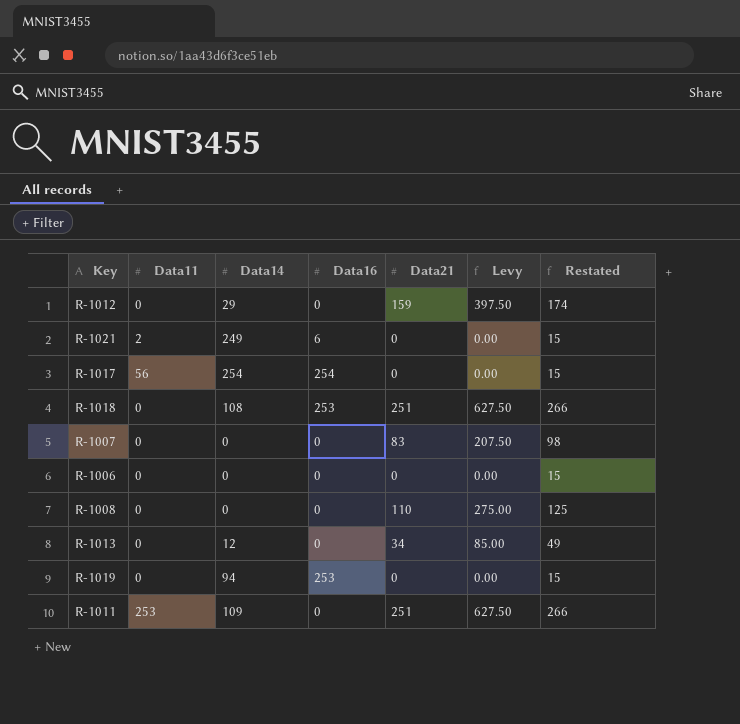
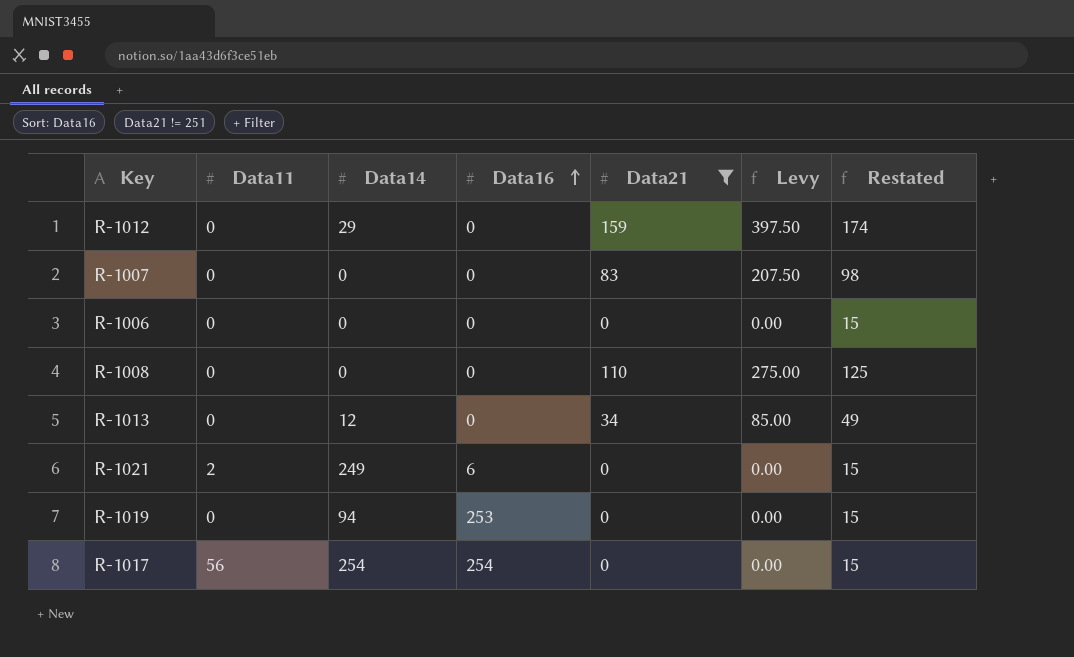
filter: none -> Data21 != 251
row order: none -> Data16 ascending

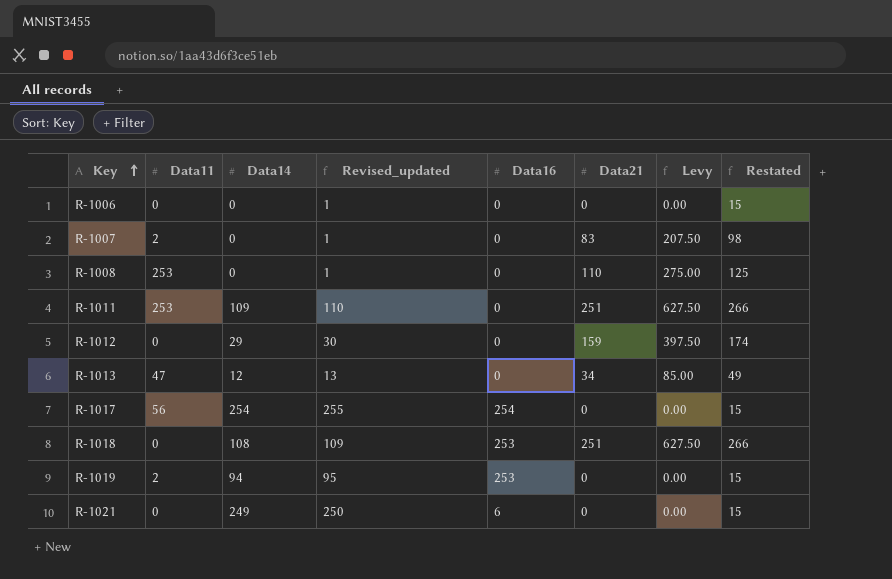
filter: Data21 != 251 -> none
row order: Data16 ascending -> Key ascending
column Revised_updated | formula: none -> [Data14] + 1
R-1007 | Data11: 0 -> 2
R-1008 | Data11: 0 -> 253
R-1013 | Data11: 0 -> 47
R-1019 | Data11: 0 -> 2
R-1021 | Data11: 2 -> 0

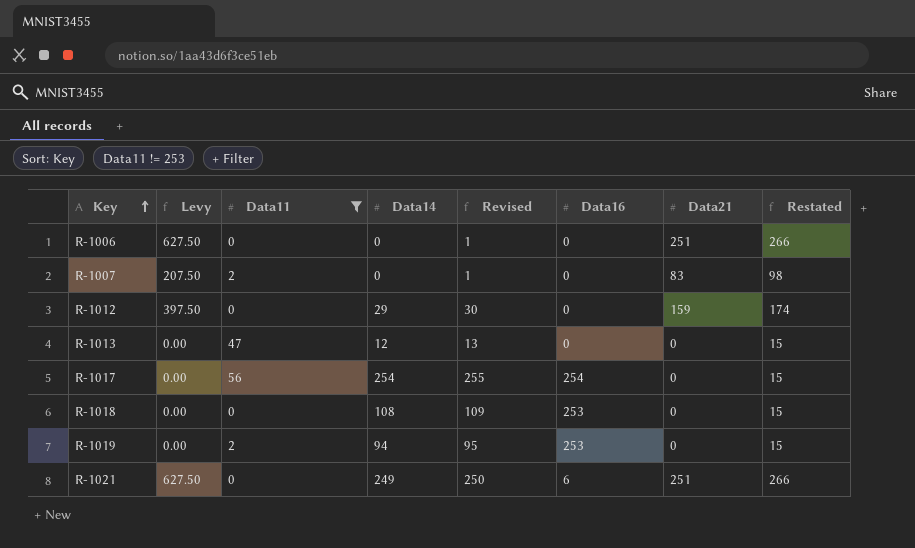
filter: none -> Data11 != 253
column Levy | position: 7 -> 2
column name: Revised_updated -> Revised
R-1006 | Levy: 0.00 -> 627.50
R-1006 | Data21: 0 -> 251
R-1006 | Restated: 15 -> 266
R-1013 | Levy: 85.00 -> 0.00
R-1013 | Data21: 34 -> 0
R-1013 | Restated: 49 -> 15
R-1018 | Levy: 627.50 -> 0.00
R-1018 | Data21: 251 -> 0
R-1018 | Restated: 266 -> 15
R-1021 | Levy: 0.00 -> 627.50
R-1021 | Data21: 0 -> 251
R-1021 | Restated: 15 -> 266

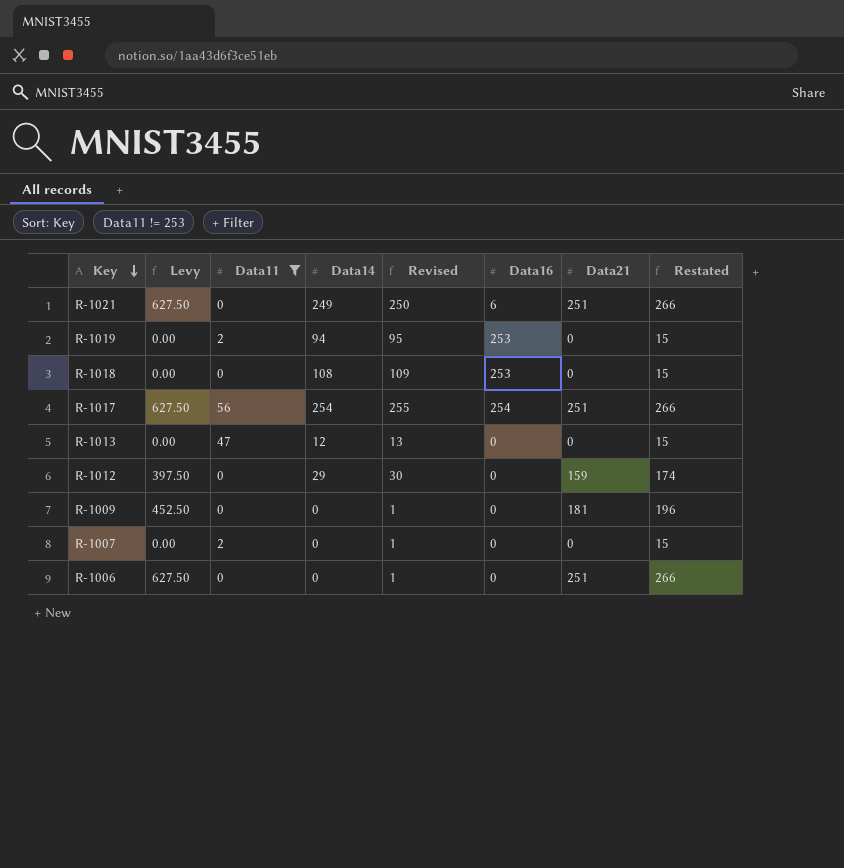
row order: Key ascending -> Key descending
R-1017 | Levy: 0.00 -> 627.50
R-1017 | Data21: 0 -> 251
R-1017 | Restated: 15 -> 266
row R-1009: none -> 452.50 | 0 | 0 | 1 | 0 | 181 | 196
R-1007 | Levy: 207.50 -> 0.00
R-1007 | Data21: 83 -> 0
R-1007 | Restated: 98 -> 15

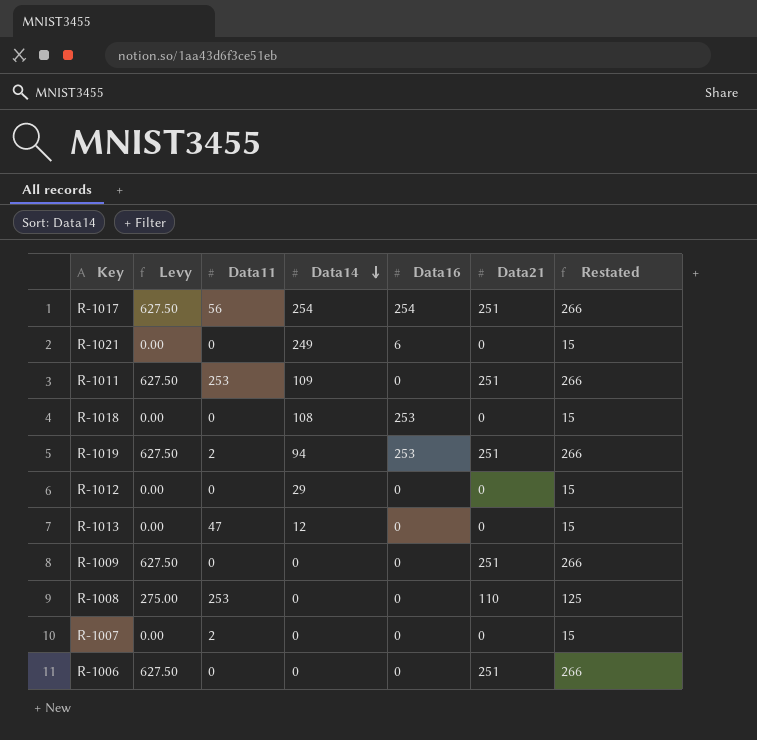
filter: Data11 != 253 -> none
row order: Key descending -> Data14 descending
column Revised | formula: [Data14] + 1 -> none
R-1021 | Levy: 627.50 -> 0.00
R-1021 | Data21: 251 -> 0
R-1021 | Restated: 266 -> 15
R-1019 | Levy: 0.00 -> 627.50
R-1019 | Data21: 0 -> 251
R-1019 | Restated: 15 -> 266
R-1012 | Levy: 397.50 -> 0.00
R-1012 | Data21: 159 -> 0
R-1012 | Restated: 174 -> 15
R-1009 | Levy: 452.50 -> 627.50
R-1009 | Data21: 181 -> 251
R-1009 | Restated: 196 -> 266

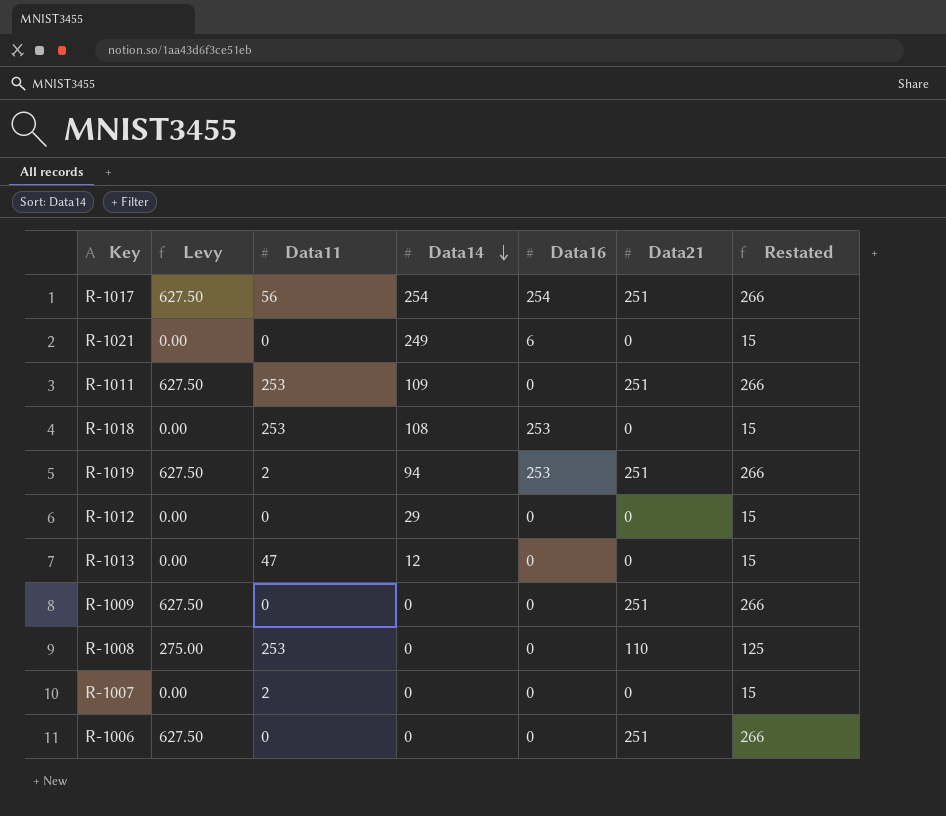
R-1018 | Data11: 0 -> 253

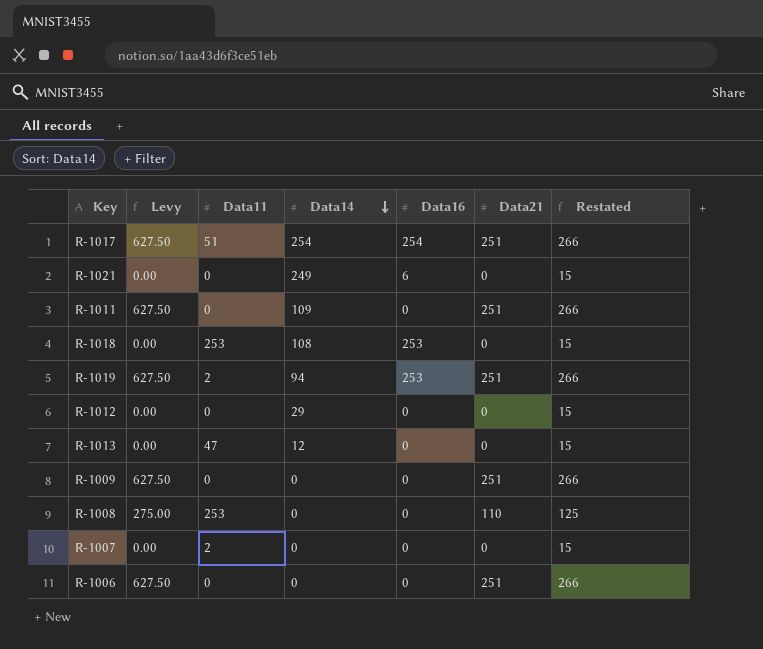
R-1017 | Data11: 56 -> 51
R-1011 | Data11: 253 -> 0

